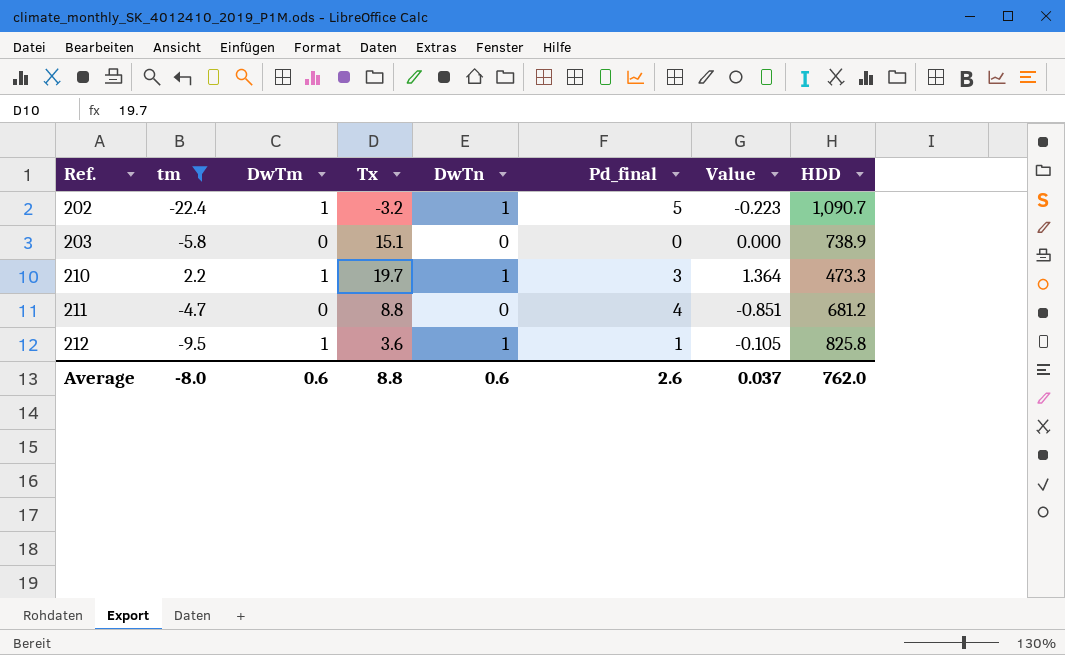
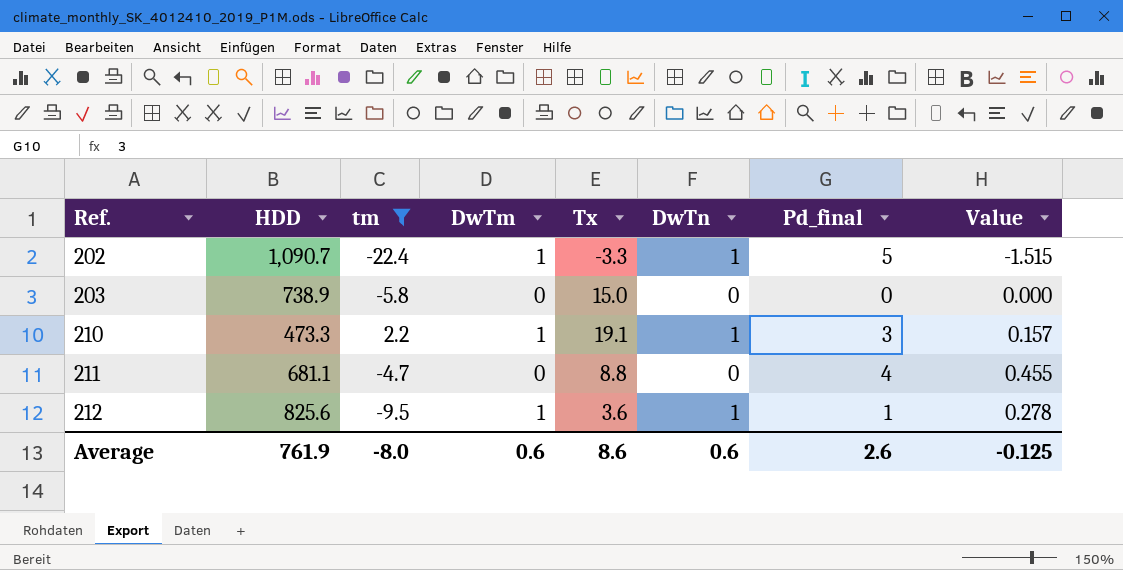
column HDD | position: 8 -> 2
column Value | formula: [Pd_final] / [tm] -> [Pd_final] / [Tx]
202 | Tx: -3.2 -> -3.3
203 | Tx: 15.1 -> 15.0
210 | Tx: 19.7 -> 19.1
211 | HDD: 681.2 -> 681.1
212 | HDD: 825.8 -> 825.6
Average | HDD: 762.0 -> 761.9
Average | Tx: 8.8 -> 8.6
Average | Value: 0.037 -> -0.125

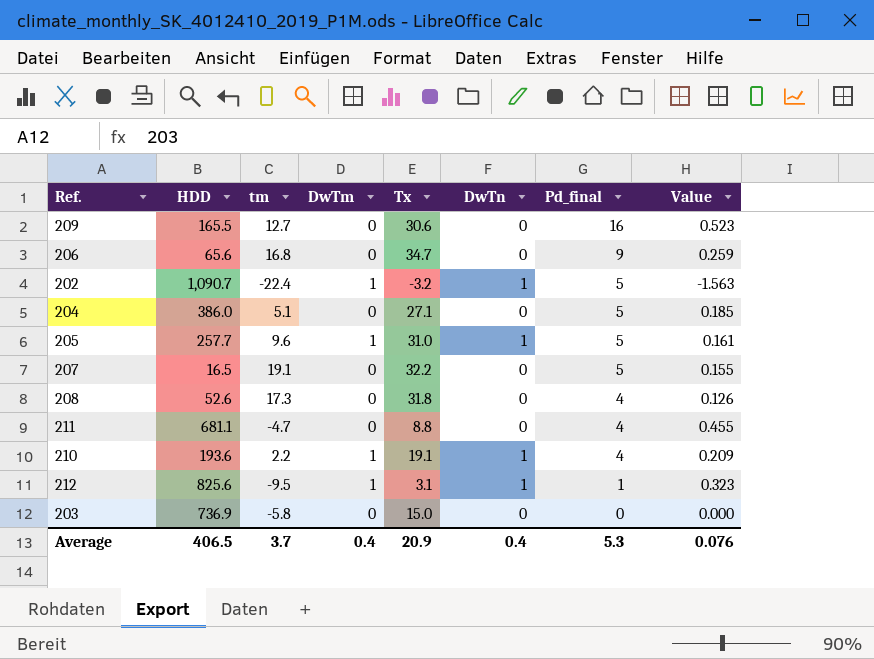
filter: tm <= 2.2 -> none
row order: Ref. ascending -> Pd_final descending
202 | Tx: -3.3 -> -3.2
202 | Value: -1.515 -> -1.563
210 | HDD: 473.3 -> 193.6
210 | Pd_final: 3 -> 4
210 | Value: 0.157 -> 0.209
212 | Tx: 3.6 -> 3.1
212 | Value: 0.278 -> 0.323
203 | HDD: 738.9 -> 736.9
Average | HDD: 761.9 -> 406.5
Average | tm: -8.0 -> 3.7
Average | DwTm: 0.6 -> 0.4
Average | Tx: 8.6 -> 20.9
Average | DwTn: 0.6 -> 0.4
Average | Pd_final: 2.6 -> 5.3
Average | Value: -0.125 -> 0.076

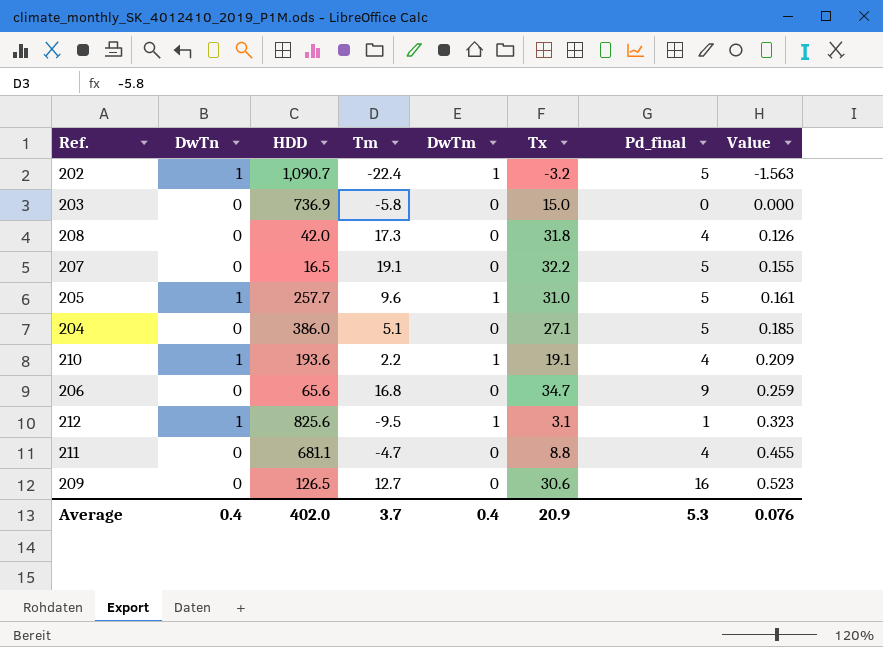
row order: Pd_final descending -> Value ascending
column DwTn | position: 6 -> 2
column name: tm -> Tm
208 | HDD: 52.6 -> 42.0
209 | HDD: 165.5 -> 126.5
Average | HDD: 406.5 -> 402.0

